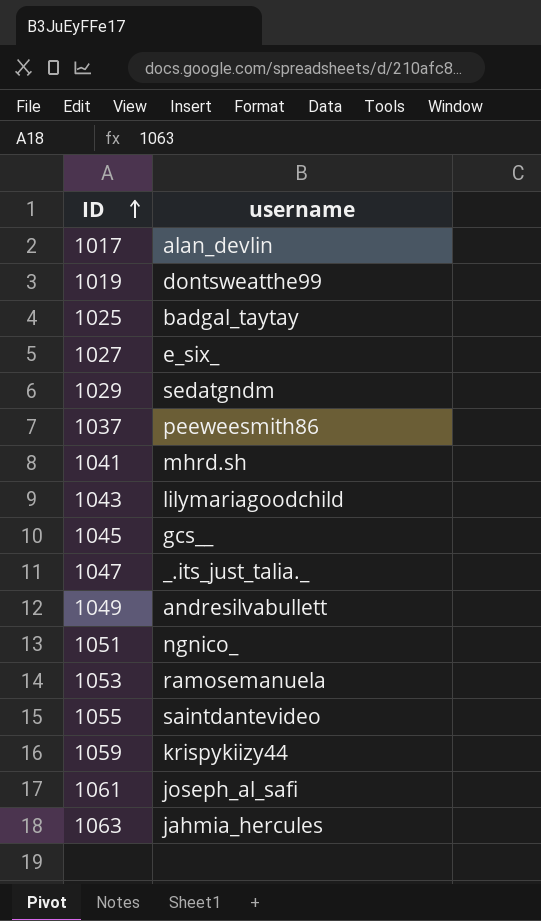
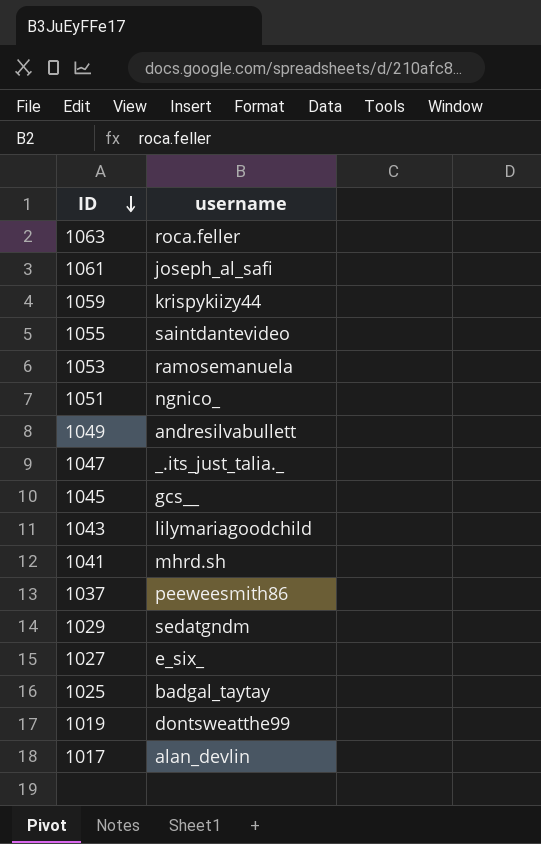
row order: ID ascending -> ID descending
1063 | username: jahmia_hercules -> roca.feller

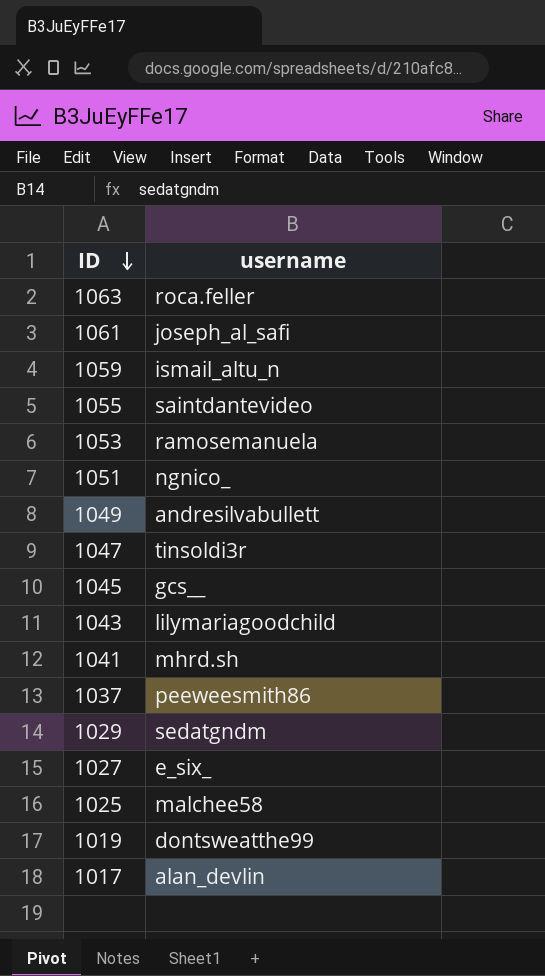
1059 | username: krispykiizy44 -> ismail_altu_n
1047 | username: _.its_just_talia._ -> tinsoldi3r
1025 | username: badgal_taytay -> malchee58

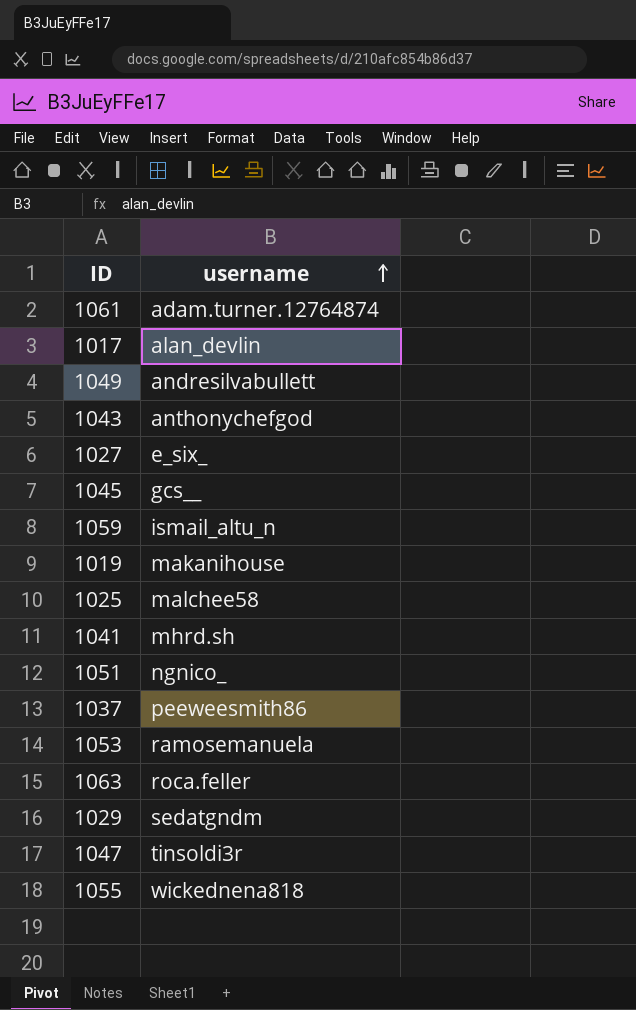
row order: ID descending -> username ascending
1061 | username: joseph_al_safi -> adam.turner.12764874
1043 | username: lilymariagoodchild -> anthonychefgod
1019 | username: dontsweatthe99 -> makanihouse
1055 | username: saintdantevideo -> wickednena818

